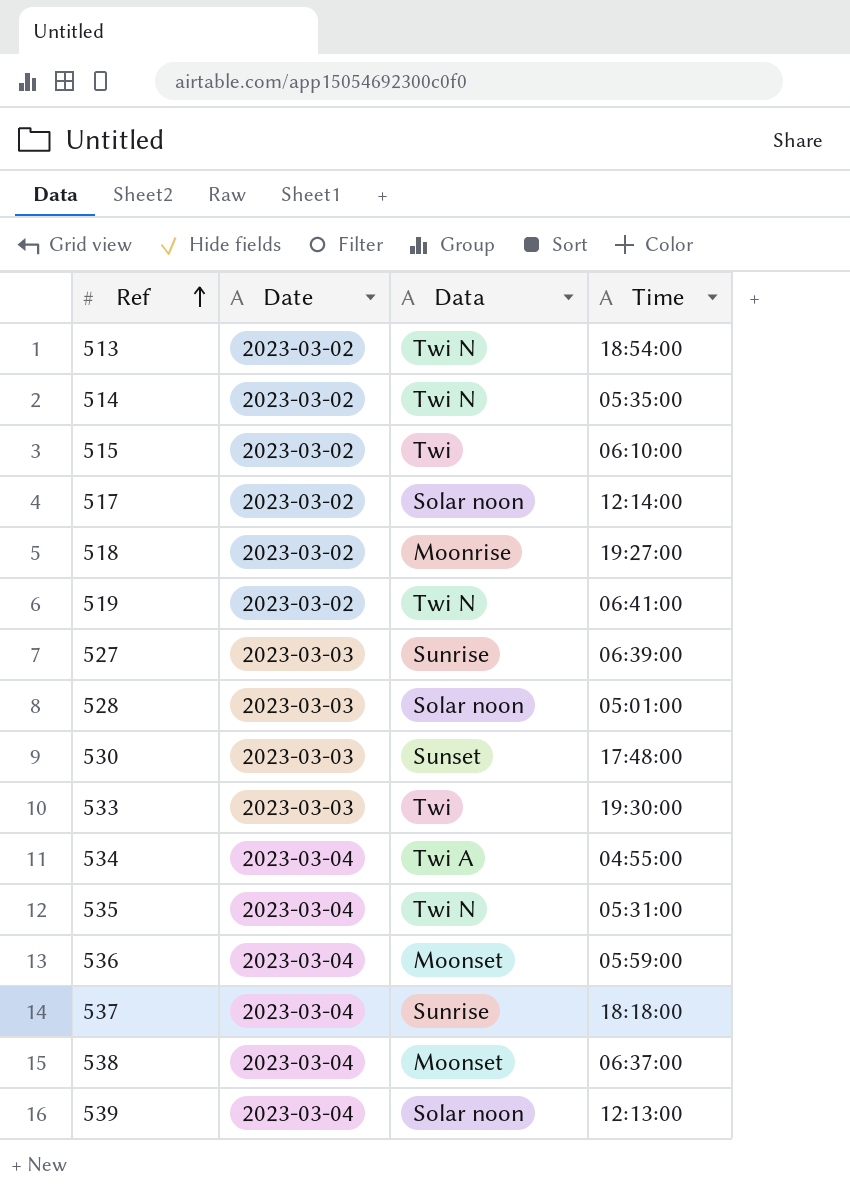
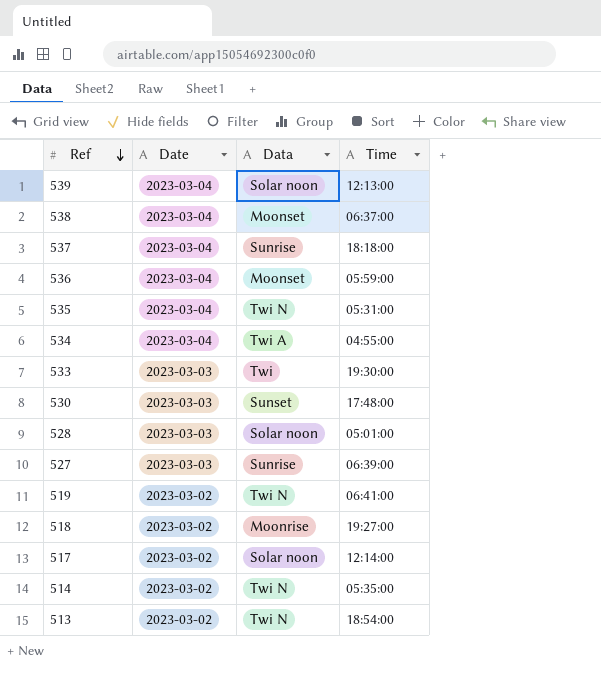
row order: Ref ascending -> Ref descending
row 515: 2023-03-02 | Twi | 06:10:00 -> none

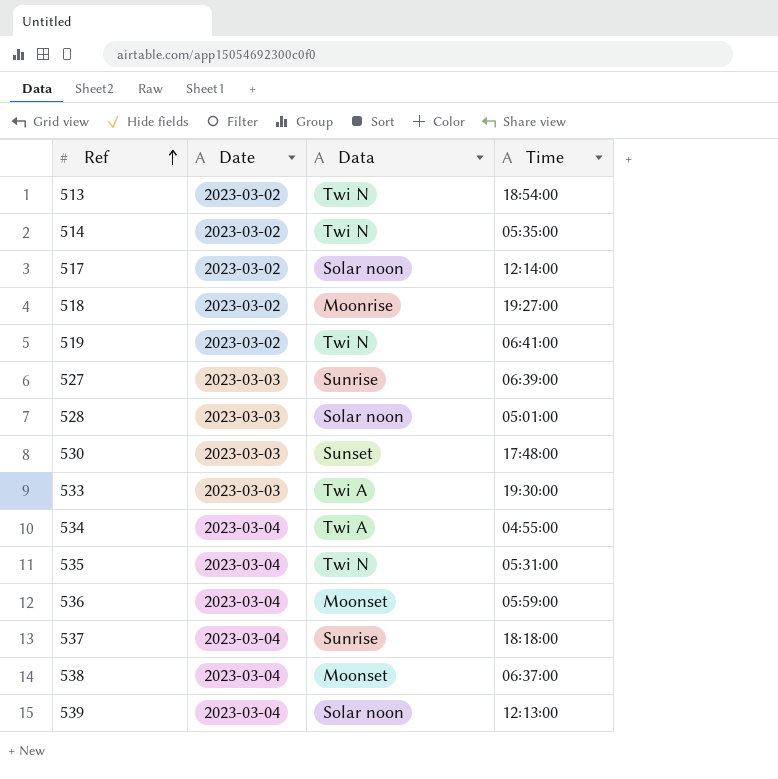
row order: Ref descending -> Ref ascending
533 | Data: Twi -> Twi A

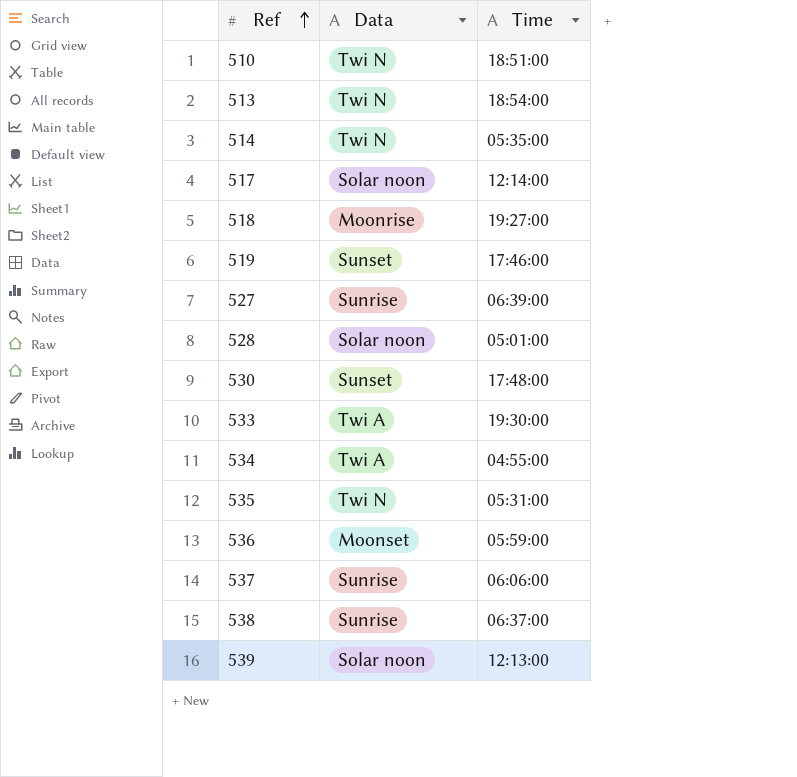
column Date | position: 2 -> none
row 510: none -> Twi N | 18:51:00
519 | Data: Twi N -> Sunset
519 | Time: 06:41:00 -> 17:46:00
537 | Time: 18:18:00 -> 06:06:00
538 | Data: Moonset -> Sunrise

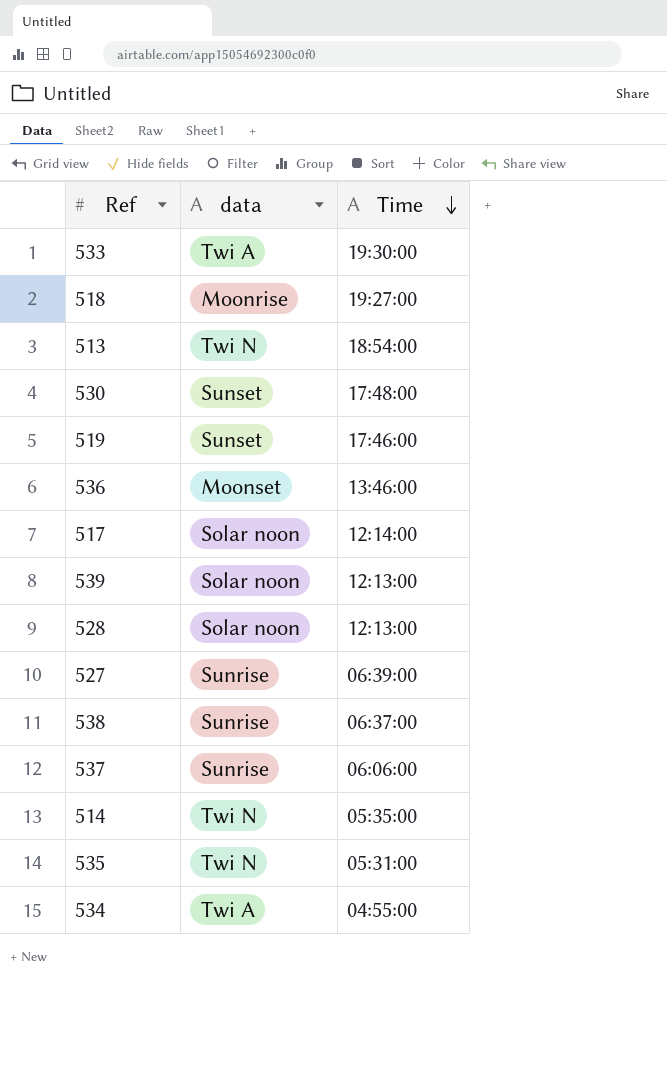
row order: Ref ascending -> Time descending
column name: Data -> data
row 510: Twi N | 18:51:00 -> none
536 | Time: 05:59:00 -> 13:46:00
528 | Time: 05:01:00 -> 12:13:00

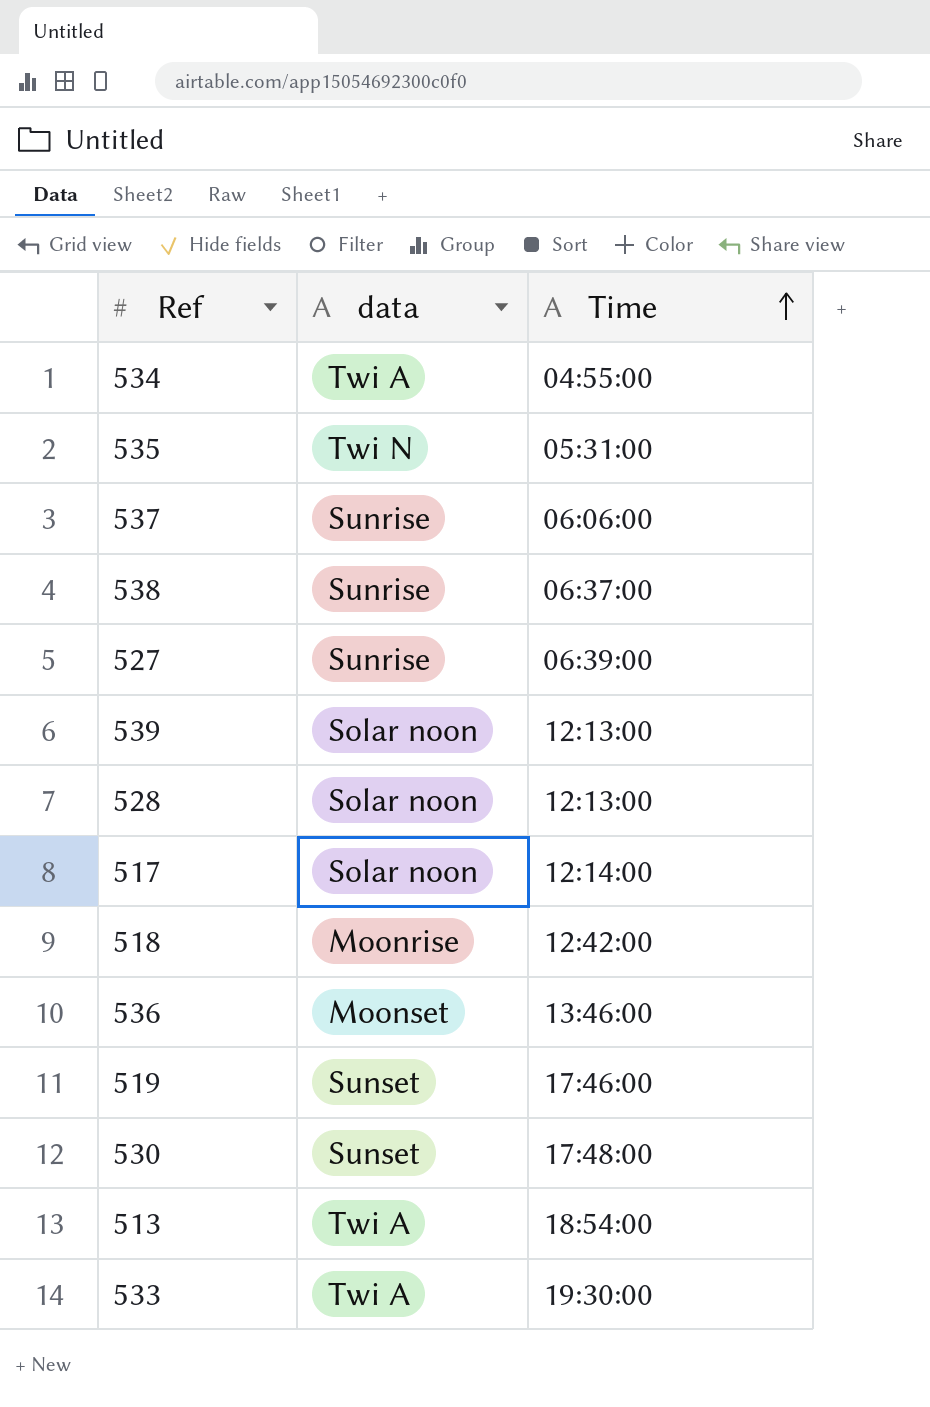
row order: Time descending -> Time ascending
row 514: Twi N | 05:35:00 -> none
518 | Time: 19:27:00 -> 12:42:00
513 | data: Twi N -> Twi A

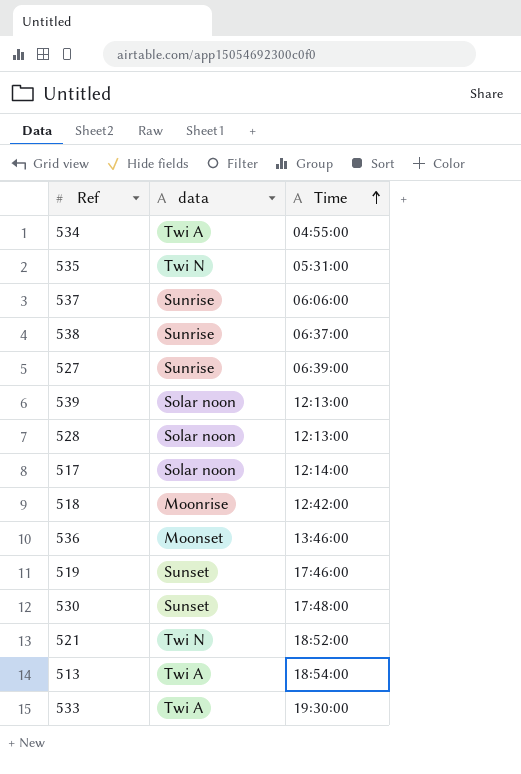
row 521: none -> Twi N | 18:52:00

